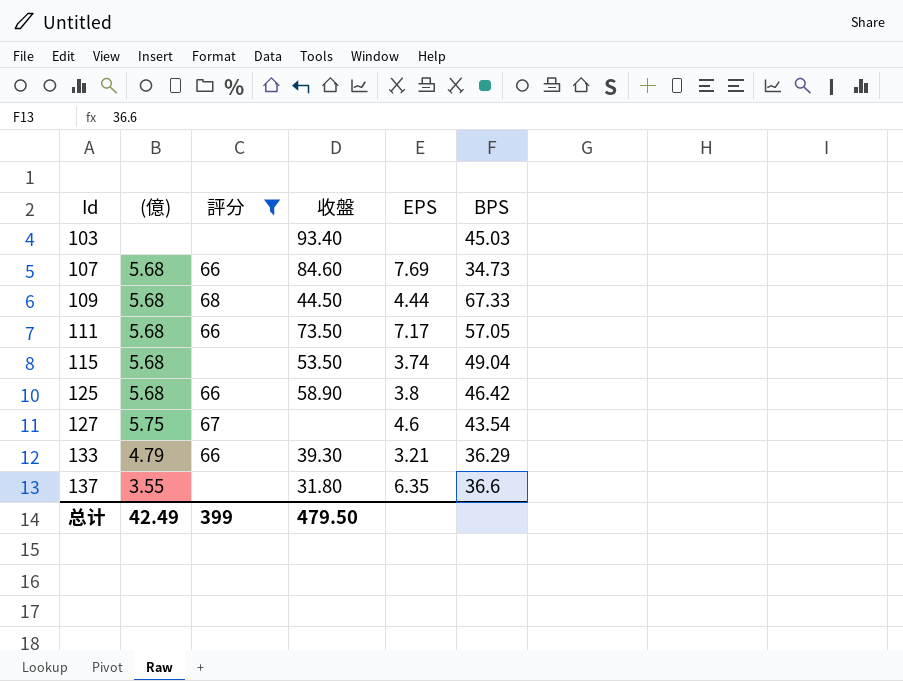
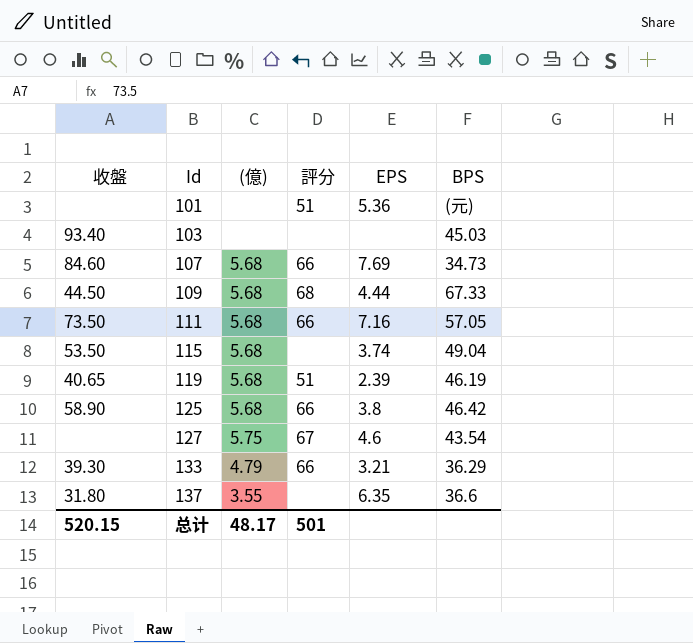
filter: 評分 != 51 -> none
column 收盤 | position: 4 -> 1
111 | EPS: 7.17 -> 7.16
总计 | 收盤: 479.50 -> 520.15
总计 | (億): 42.49 -> 48.17
总计 | 評分: 399 -> 501

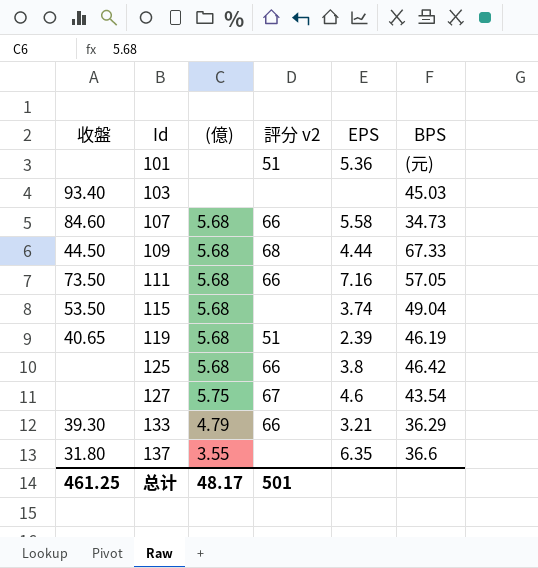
column name: 評分 -> 評分 v2
107 | EPS: 7.69 -> 5.58
125 | 收盤: 58.90 -> none
总计 | 收盤: 520.15 -> 461.25

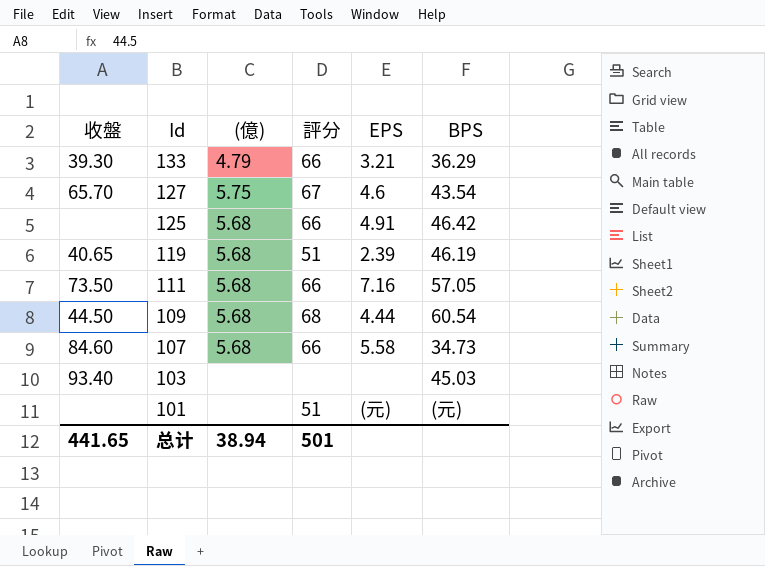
row order: Id ascending -> Id descending
column name: 評分 v2 -> 評分
row 115: 53.50 | 5.68 | none | 3.74 | 49.04 -> none
row 137: 31.80 | 3.55 | none | 6.35 | 36.6 -> none
127 | 收盤: none -> 65.70
125 | EPS: 3.8 -> 4.91
109 | BPS: 67.33 -> 60.54
101 | EPS: 5.36 -> (元)
总计 | 收盤: 461.25 -> 441.65
总计 | (億): 48.17 -> 38.94

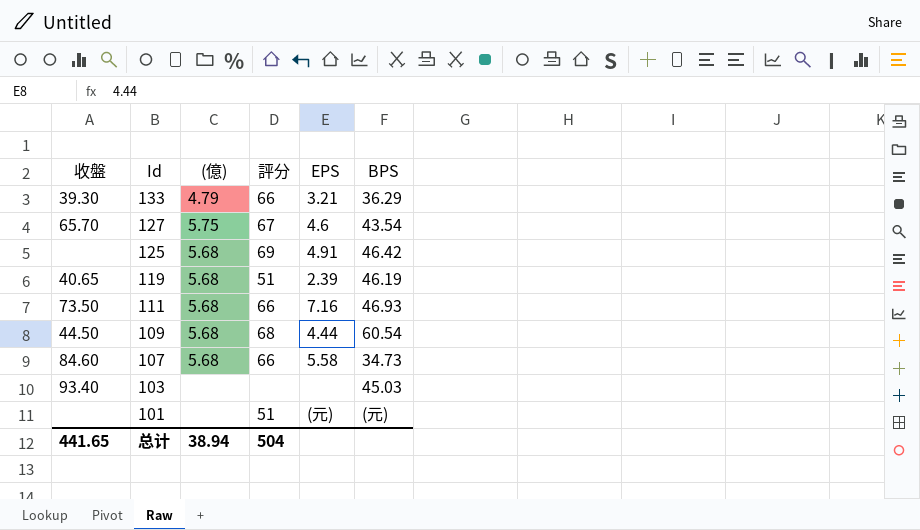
125 | 評分: 66 -> 69
111 | BPS: 57.05 -> 46.93
总计 | 評分: 501 -> 504

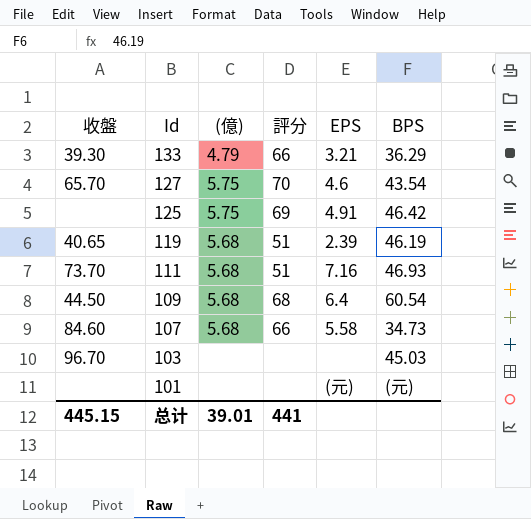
127 | 評分: 67 -> 70
125 | (億): 5.68 -> 5.75
111 | 收盤: 73.50 -> 73.70
111 | 評分: 66 -> 51
109 | EPS: 4.44 -> 6.4
103 | 收盤: 93.40 -> 96.70
101 | 評分: 51 -> none
总计 | 收盤: 441.65 -> 445.15
总计 | (億): 38.94 -> 39.01
总计 | 評分: 504 -> 441

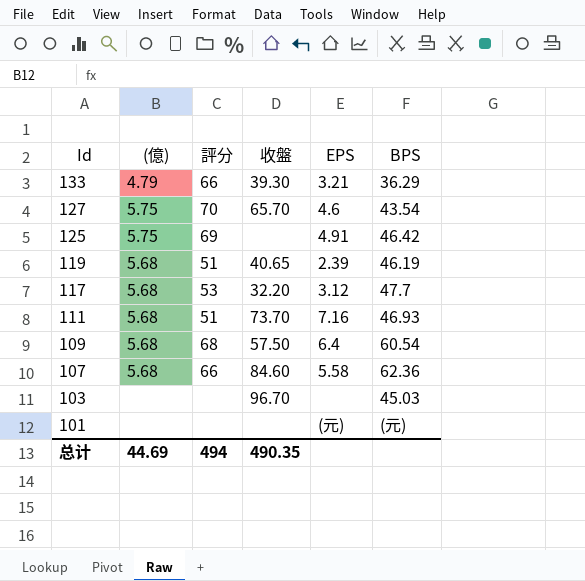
column 收盤 | position: 1 -> 4
row 117: none -> 5.68 | 53 | 32.20 | 3.12 | 47.7
109 | 收盤: 44.50 -> 57.50
107 | BPS: 34.73 -> 62.36
总计 | (億): 39.01 -> 44.69
总计 | 評分: 441 -> 494
总计 | 收盤: 445.15 -> 490.35

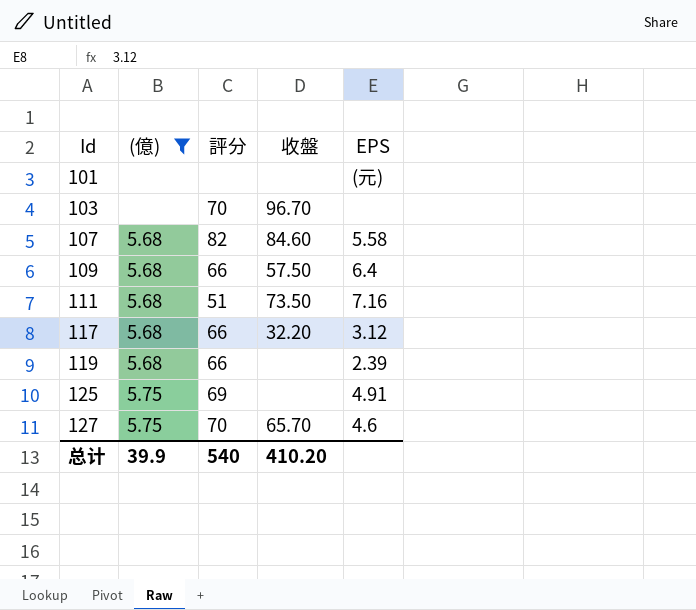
filter: none -> (億) != 4.79
row order: Id descending -> Id ascending
column BPS | position: 6 -> none
103 | 評分: none -> 70
107 | 評分: 66 -> 82
109 | 評分: 68 -> 66
111 | 收盤: 73.70 -> 73.50
117 | 評分: 53 -> 66
119 | 評分: 51 -> 66
119 | 收盤: 40.65 -> none
总计 | (億): 44.69 -> 39.9
总计 | 評分: 494 -> 540
总计 | 收盤: 490.35 -> 410.20

